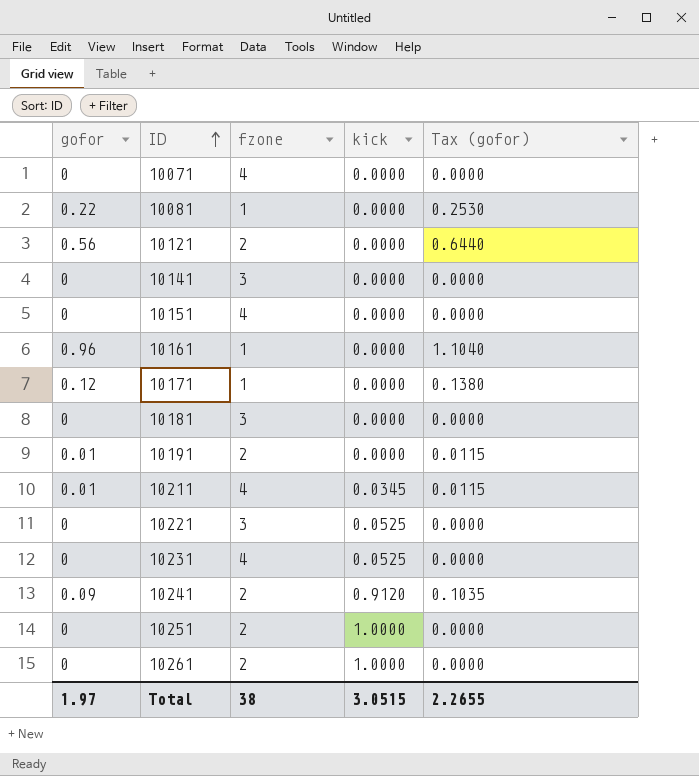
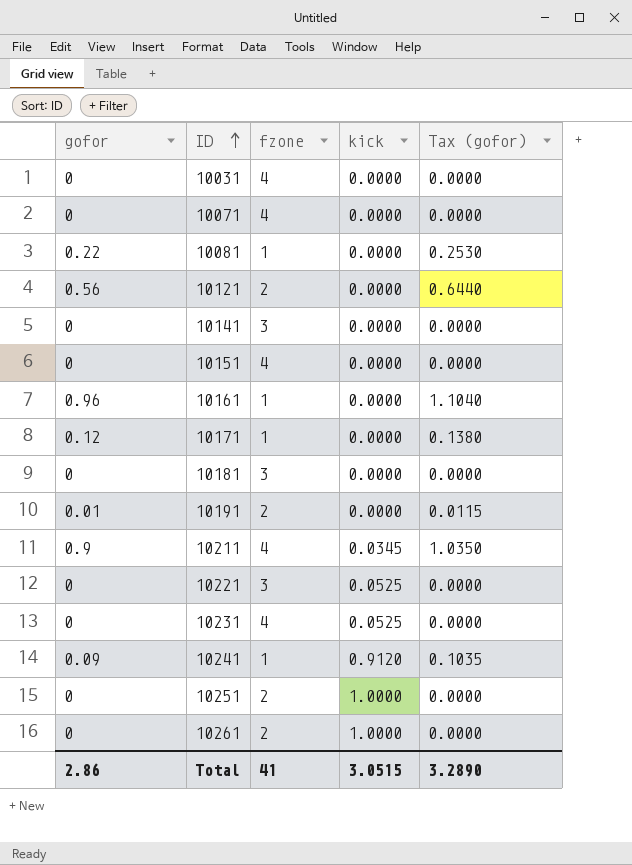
row 10031: none -> 0 | 4 | 0.0000 | 0.0000
10211 | gofor: 0.01 -> 0.9
10211 | Tax (gofor): 0.0115 -> 1.0350
10241 | fzone: 2 -> 1
Total | gofor: 1.97 -> 2.86
Total | fzone: 38 -> 41
Total | Tax (gofor): 2.2655 -> 3.2890

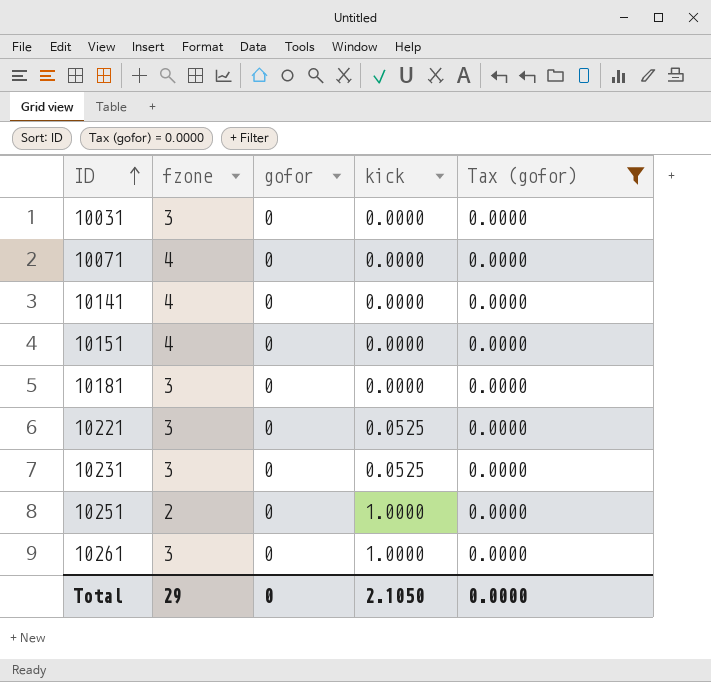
filter: none -> Tax (gofor) = 0.0000
column gofor | position: 1 -> 3
10031 | fzone: 4 -> 3
10141 | fzone: 3 -> 4
10231 | fzone: 4 -> 3
10261 | fzone: 2 -> 3
Total | fzone: 41 -> 29
Total | gofor: 2.86 -> 0
Total | kick: 3.0515 -> 2.1050
Total | Tax (gofor): 3.2890 -> 0.0000

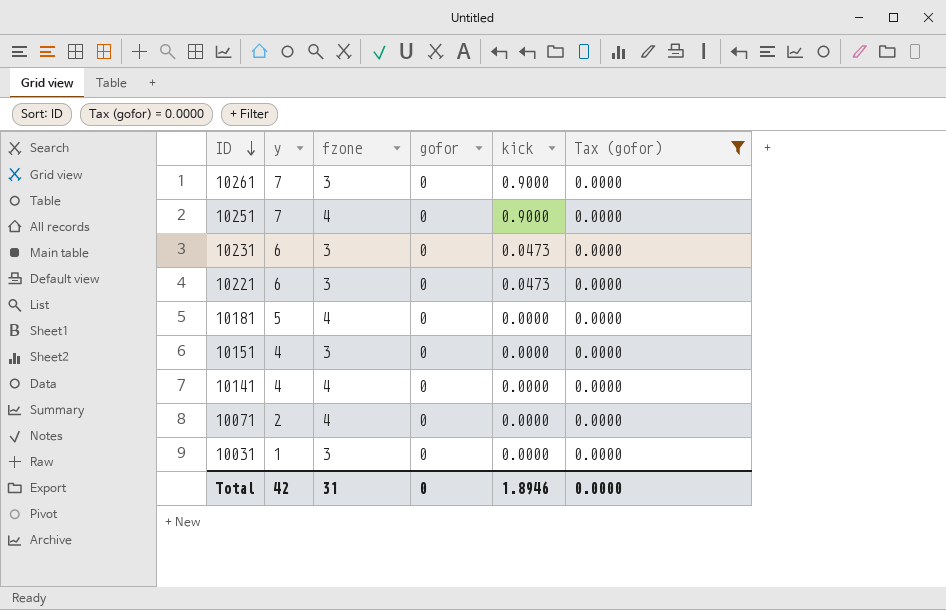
row order: ID ascending -> ID descending
column y | position: none -> 2
10261 | kick: 1.0000 -> 0.9000
10251 | fzone: 2 -> 4
10251 | kick: 1.0000 -> 0.9000
10231 | kick: 0.0525 -> 0.0473
10221 | kick: 0.0525 -> 0.0473
10181 | fzone: 3 -> 4
10151 | fzone: 4 -> 3
Total | fzone: 29 -> 31
Total | kick: 2.1050 -> 1.8946

